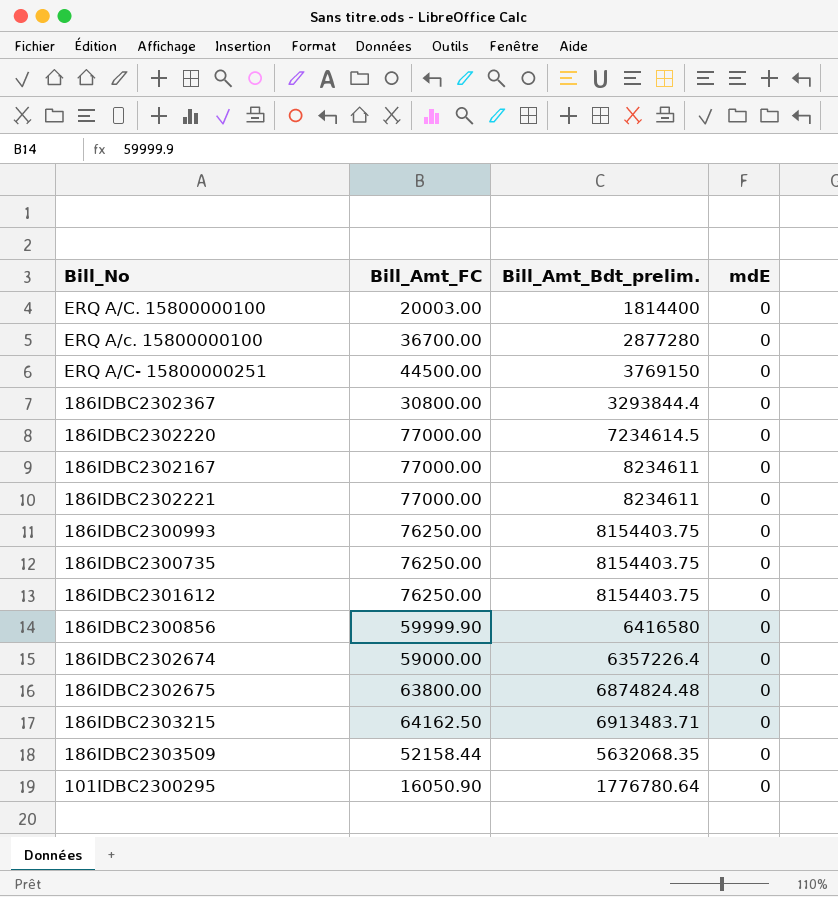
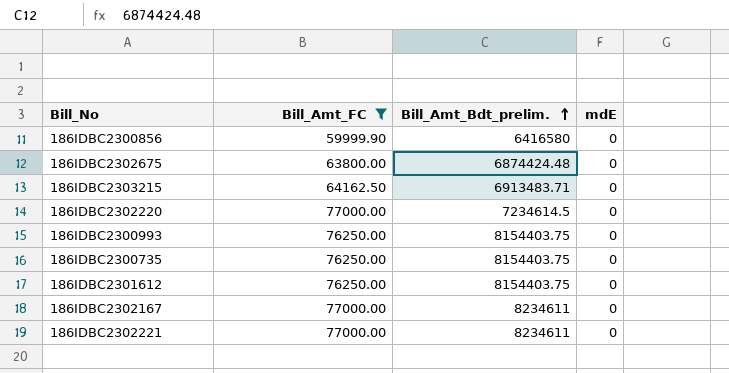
filter: none -> Bill_Amt_FC >= 59999.90
row order: none -> Bill_Amt_Bdt_prelim. ascending
186IDBC2302675 | Bill_Amt_Bdt_prelim.: 6874824.48 -> 6874424.48

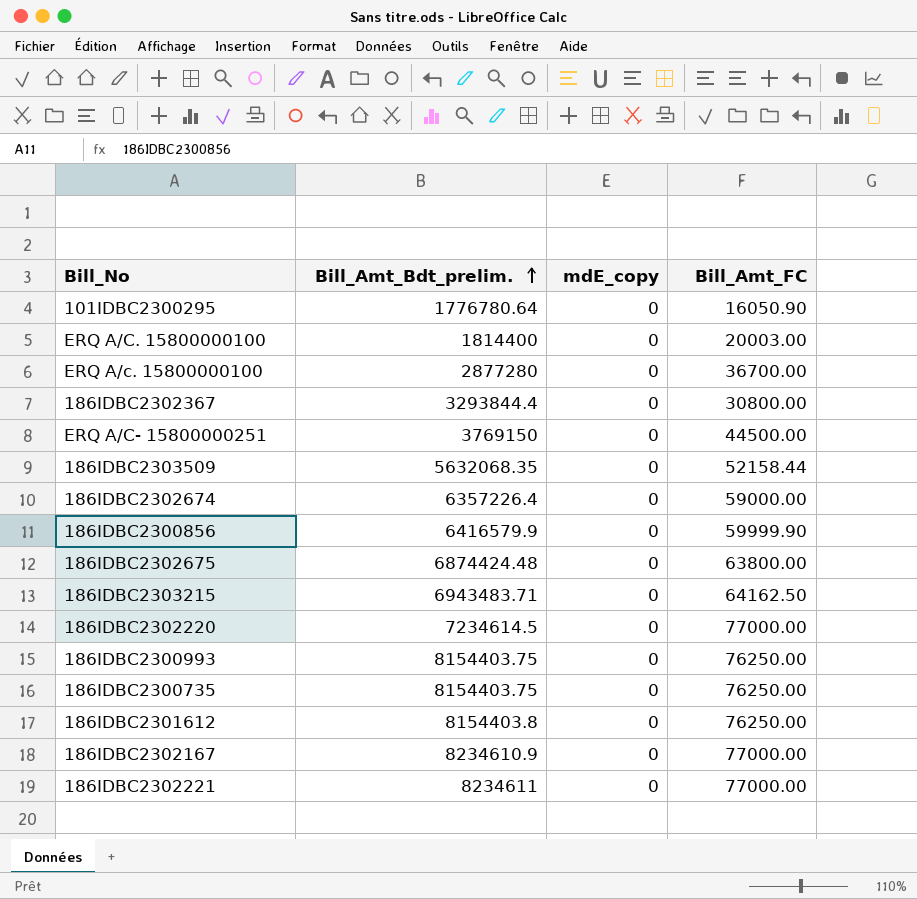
filter: Bill_Amt_FC >= 59999.90 -> none
column name: mdE -> mdE_copy
column Bill_Amt_FC | position: 2 -> 4
186IDBC2300856 | Bill_Amt_Bdt_prelim.: 6416580 -> 6416579.9
186IDBC2303215 | Bill_Amt_Bdt_prelim.: 6913483.71 -> 6943483.71
186IDBC2301612 | Bill_Amt_Bdt_prelim.: 8154403.75 -> 8154403.8
186IDBC2302167 | Bill_Amt_Bdt_prelim.: 8234611 -> 8234610.9

